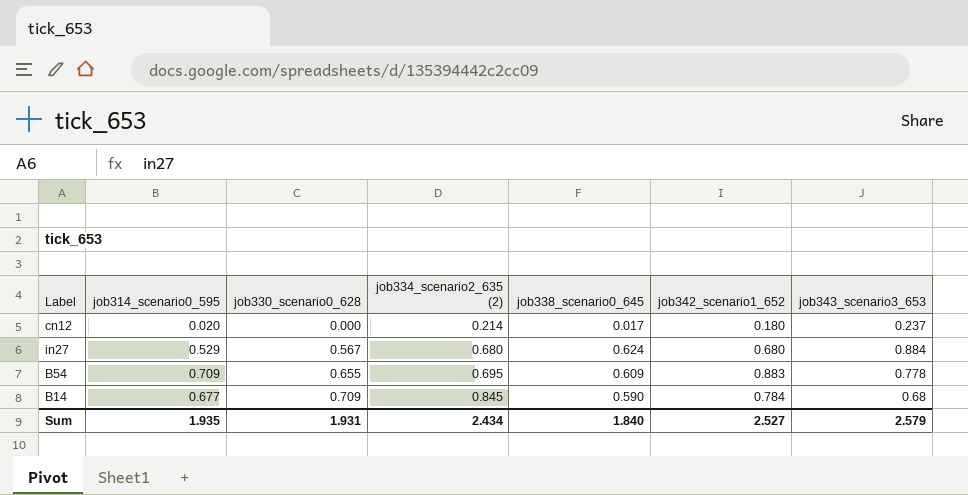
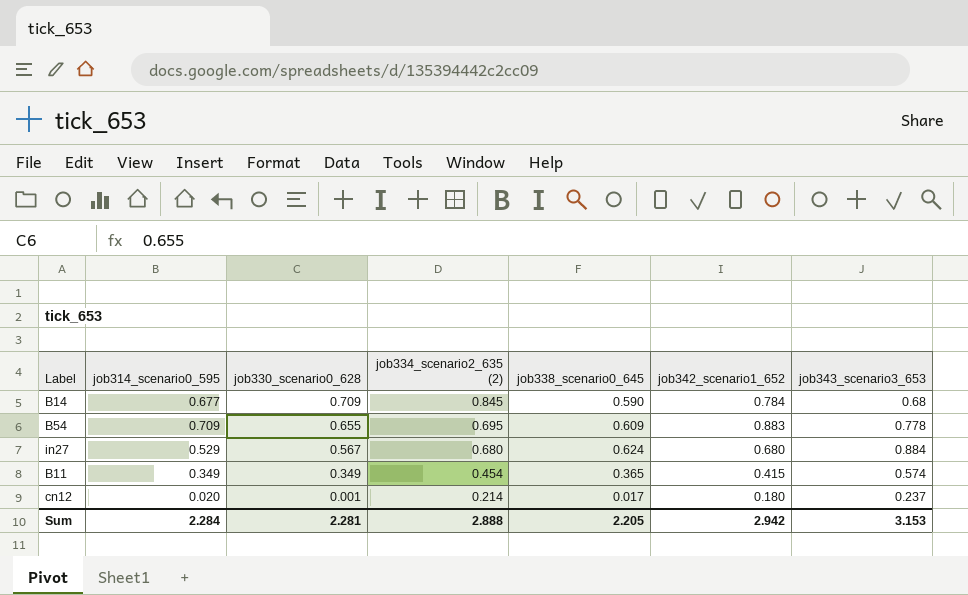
row order: job330_scenario0_628 ascending -> job330_scenario0_628 descending
row B11: none -> 0.349 | 0.349 | 0.454 | 0.365 | 0.415 | 0.574
cn12 | job330_scenario0_628: 0.000 -> 0.001
Sum | job314_scenario0_595: 1.935 -> 2.284
Sum | job330_scenario0_628: 1.931 -> 2.281
Sum | job334_scenario2_635 (2): 2.434 -> 2.888
Sum | job338_scenario0_645: 1.840 -> 2.205
Sum | job342_scenario1_652: 2.527 -> 2.942
Sum | job343_scenario3_653: 2.579 -> 3.153

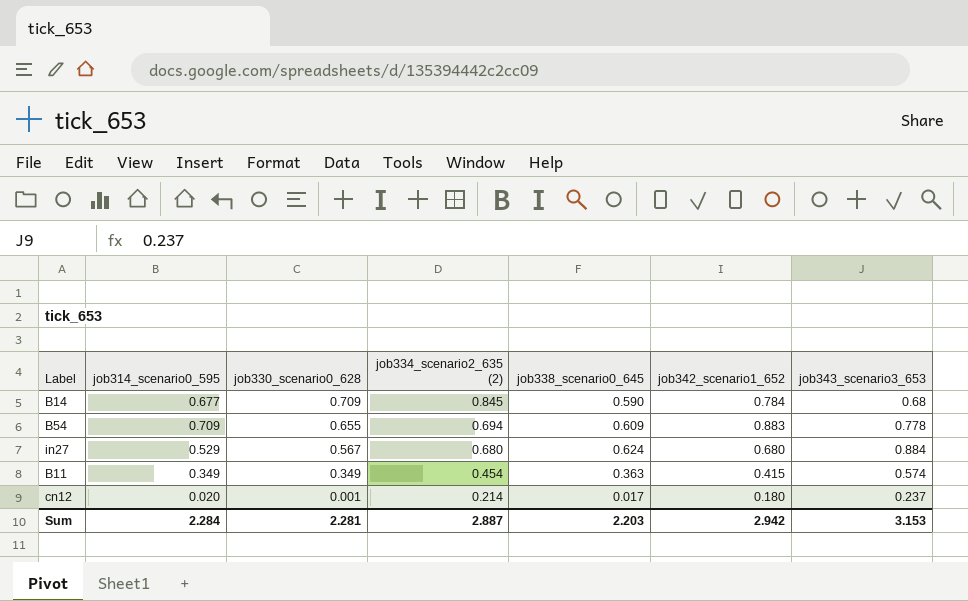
B54 | job334_scenario2_635 (2): 0.695 -> 0.694
B11 | job338_scenario0_645: 0.365 -> 0.363
Sum | job334_scenario2_635 (2): 2.888 -> 2.887
Sum | job338_scenario0_645: 2.205 -> 2.203

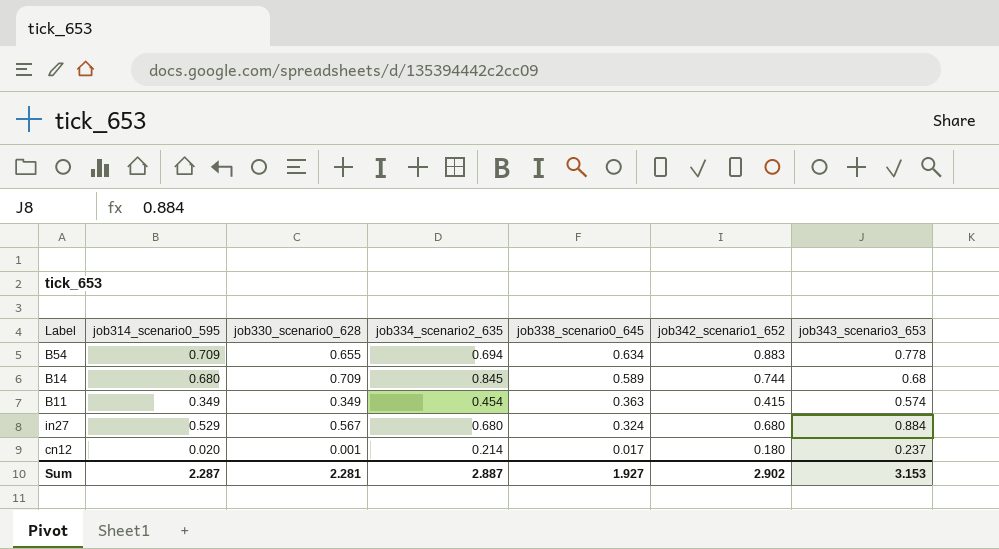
row order: job330_scenario0_628 descending -> job338_scenario0_645 descending
column name: job334_scenario2_635 (2) -> job334_scenario2_635
B54 | job338_scenario0_645: 0.609 -> 0.634
B14 | job314_scenario0_595: 0.677 -> 0.680
B14 | job338_scenario0_645: 0.590 -> 0.589
B14 | job342_scenario1_652: 0.784 -> 0.744
in27 | job338_scenario0_645: 0.624 -> 0.324
Sum | job314_scenario0_595: 2.284 -> 2.287
Sum | job338_scenario0_645: 2.203 -> 1.927
Sum | job342_scenario1_652: 2.942 -> 2.902

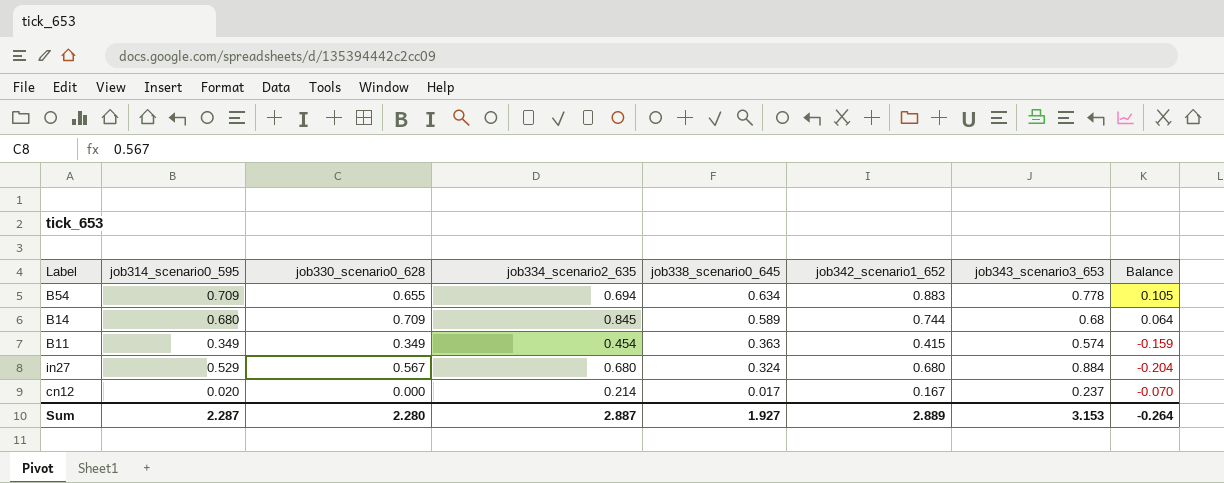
column Balance | formula: none -> [job342_scenario1_652] - [job343_scenario3_653]
cn12 | job330_scenario0_628: 0.001 -> 0.000
cn12 | job342_scenario1_652: 0.180 -> 0.167
Sum | job330_scenario0_628: 2.281 -> 2.280
Sum | job342_scenario1_652: 2.902 -> 2.889

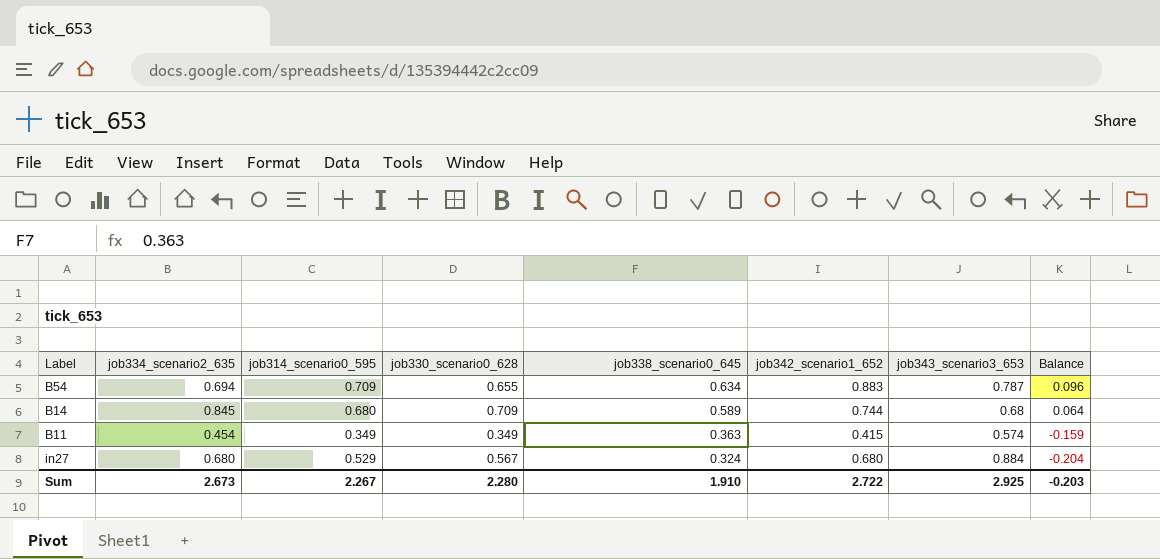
column job334_scenario2_635 | position: 4 -> 2
row cn12: 0.020 | 0.000 | 0.214 | 0.017 | 0.167 | 0.237 | -0.070 -> none
B54 | job343_scenario3_653: 0.778 -> 0.787
B54 | Balance: 0.105 -> 0.096
Sum | job334_scenario2_635: 2.887 -> 2.673
Sum | job314_scenario0_595: 2.287 -> 2.267
Sum | job338_scenario0_645: 1.927 -> 1.910
Sum | job342_scenario1_652: 2.889 -> 2.722
Sum | job343_scenario3_653: 3.153 -> 2.925
Sum | Balance: -0.264 -> -0.203

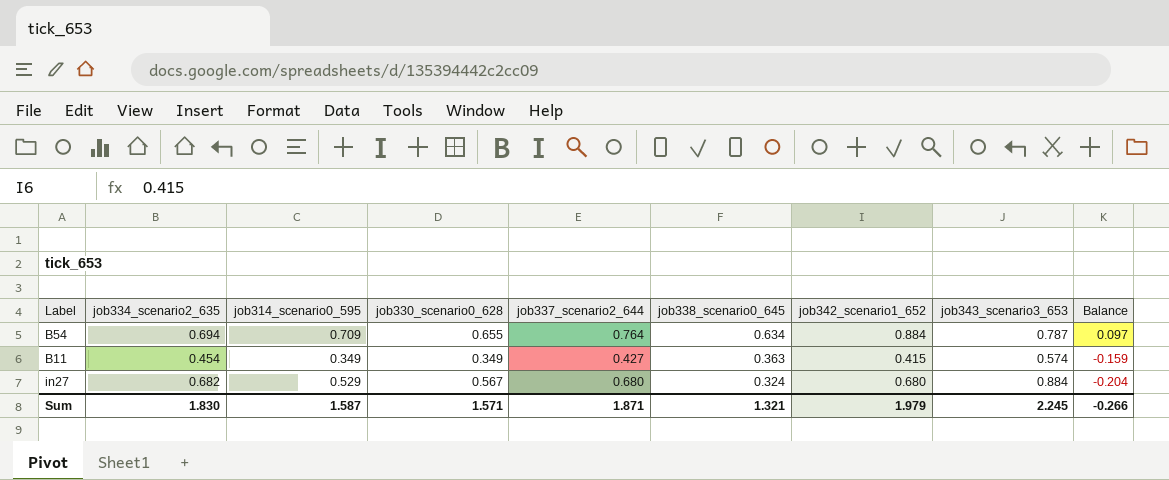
column job337_scenario2_644 | position: none -> 5
row B14: 0.845 | 0.680 | 0.709 | 0.589 | 0.744 | 0.68 | 0.064 -> none
B54 | job342_scenario1_652: 0.883 -> 0.884
B54 | Balance: 0.096 -> 0.097
in27 | job334_scenario2_635: 0.680 -> 0.682
Sum | job334_scenario2_635: 2.673 -> 1.830
Sum | job314_scenario0_595: 2.267 -> 1.587
Sum | job330_scenario0_628: 2.280 -> 1.571
Sum | job338_scenario0_645: 1.910 -> 1.321
Sum | job342_scenario1_652: 2.722 -> 1.979
Sum | job343_scenario3_653: 2.925 -> 2.245
Sum | Balance: -0.203 -> -0.266

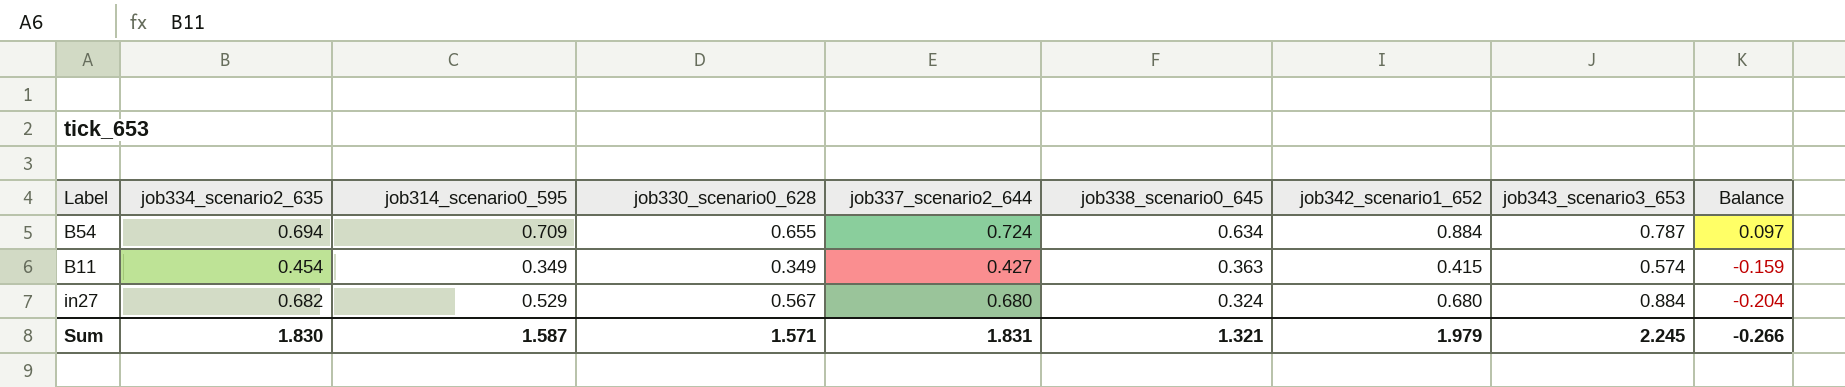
B54 | job337_scenario2_644: 0.764 -> 0.724
Sum | job337_scenario2_644: 1.871 -> 1.831

